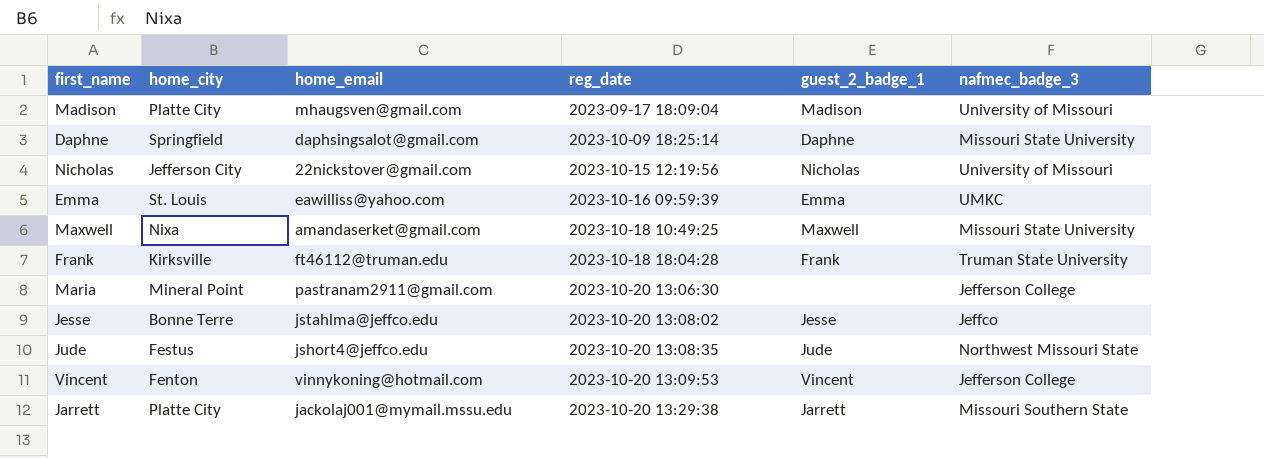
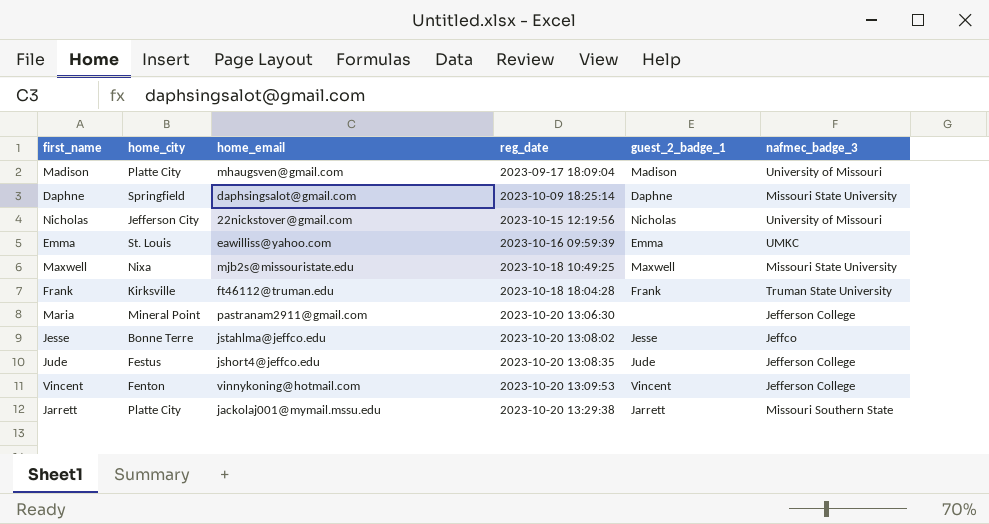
Maxwell | home_email: amandaserket@gmail.com -> mjb2s@missouristate.edu
Jude | nafmec_badge_3: Northwest Missouri State -> Jefferson College

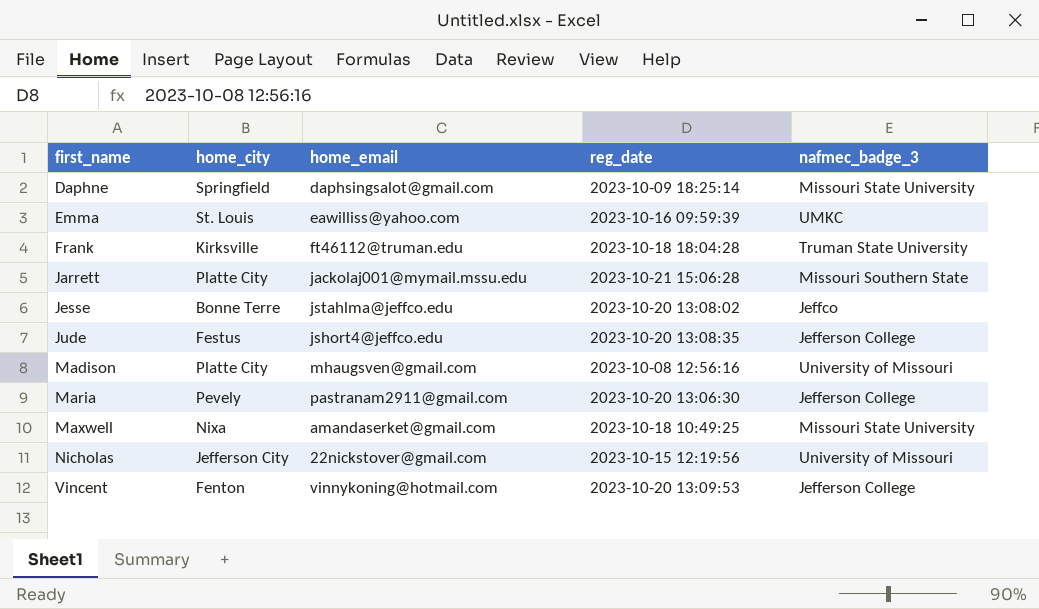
row order: reg_date ascending -> first_name ascending
column guest_2_badge_1 | position: 5 -> none
Jarrett | reg_date: 2023-10-20 13:29:38 -> 2023-10-21 15:06:28
Madison | reg_date: 2023-09-17 18:09:04 -> 2023-10-08 12:56:16
Maria | home_city: Mineral Point -> Pevely
Maxwell | home_email: mjb2s@missouristate.edu -> amandaserket@gmail.com

